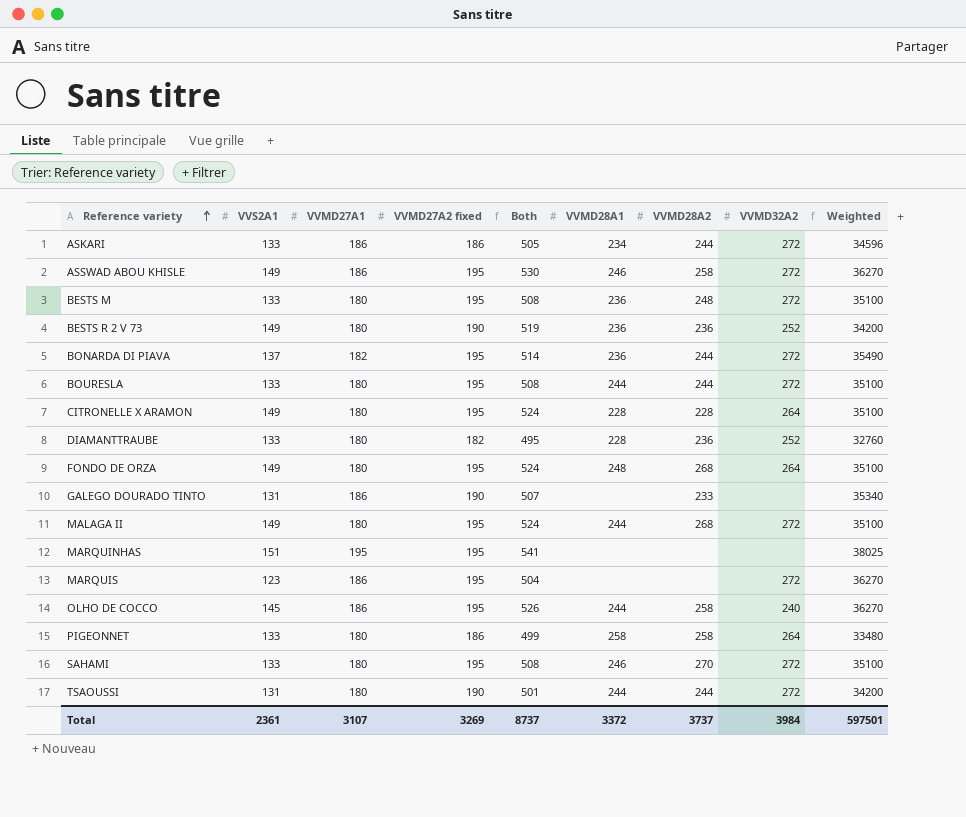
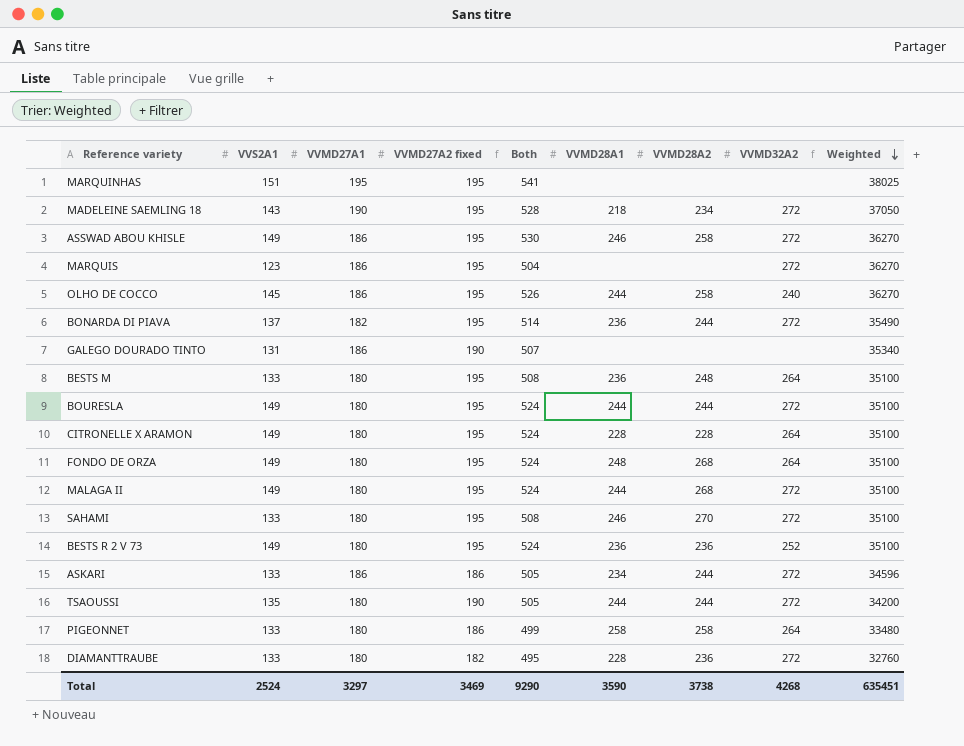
row order: Reference variety ascending -> Weighted descending
row MADELEINE SAEMLING 18: none -> 143 | 190 | 195 | 528 | 218 | 234 | 272 | 37050
GALEGO DOURADO TINTO | VVMD28A2: 233 -> none
BESTS M | VVMD32A2: 272 -> 264
BOURESLA | VVS2A1: 133 -> 149
BOURESLA | Both: 508 -> 524
BESTS R 2 V 73 | VVMD27A2 fixed: 190 -> 195
BESTS R 2 V 73 | Both: 519 -> 524
BESTS R 2 V 73 | Weighted: 34200 -> 35100
TSAOUSSI | VVS2A1: 131 -> 135
TSAOUSSI | Both: 501 -> 505
DIAMANTTRAUBE | VVMD32A2: 252 -> 272
Total | VVS2A1: 2361 -> 2524
Total | VVMD27A1: 3107 -> 3297
Total | VVMD27A2 fixed: 3269 -> 3469
Total | Both: 8737 -> 9290
Total | VVMD28A1: 3372 -> 3590
Total | VVMD28A2: 3737 -> 3738
Total | VVMD32A2: 3984 -> 4268
Total | Weighted: 597501 -> 635451

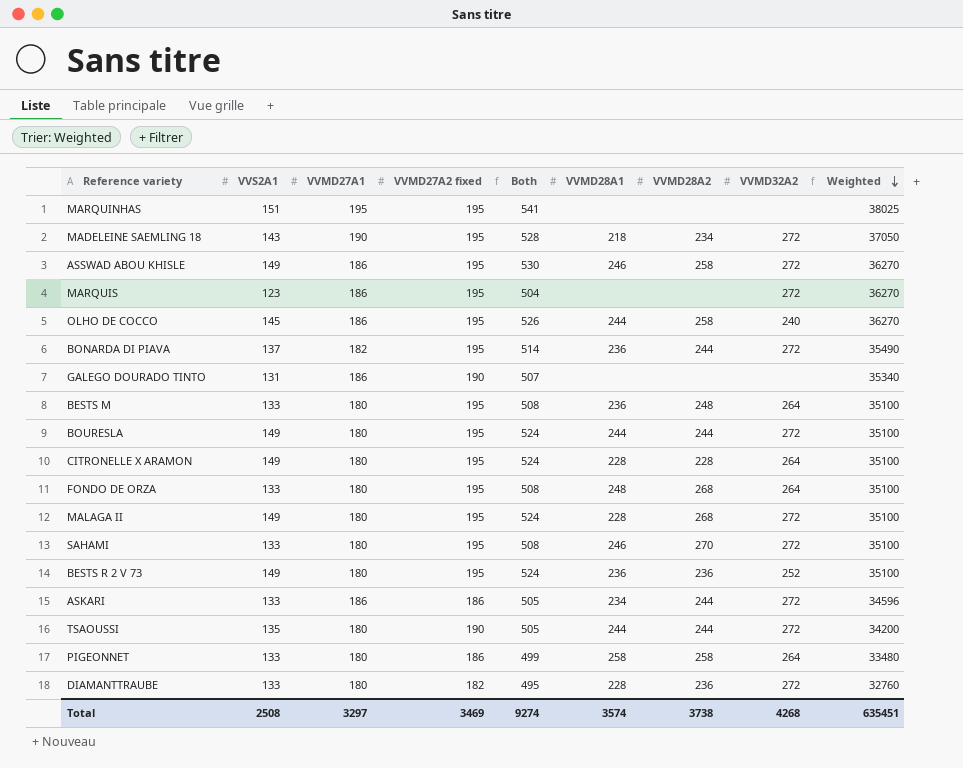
FONDO DE ORZA | VVS2A1: 149 -> 133
FONDO DE ORZA | Both: 524 -> 508
MALAGA II | VVMD28A1: 244 -> 228
Total | VVS2A1: 2524 -> 2508
Total | Both: 9290 -> 9274
Total | VVMD28A1: 3590 -> 3574

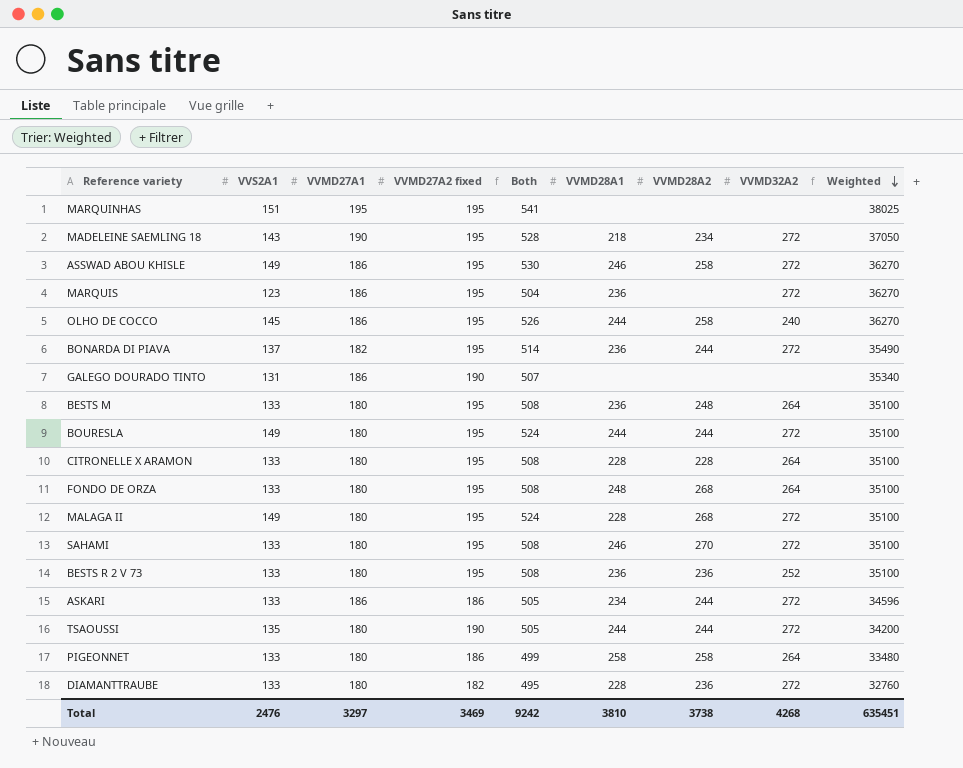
MARQUIS | VVMD28A1: none -> 236
CITRONELLE X ARAMON | VVS2A1: 149 -> 133
CITRONELLE X ARAMON | Both: 524 -> 508
BESTS R 2 V 73 | VVS2A1: 149 -> 133
BESTS R 2 V 73 | Both: 524 -> 508
Total | VVS2A1: 2508 -> 2476
Total | Both: 9274 -> 9242
Total | VVMD28A1: 3574 -> 3810

